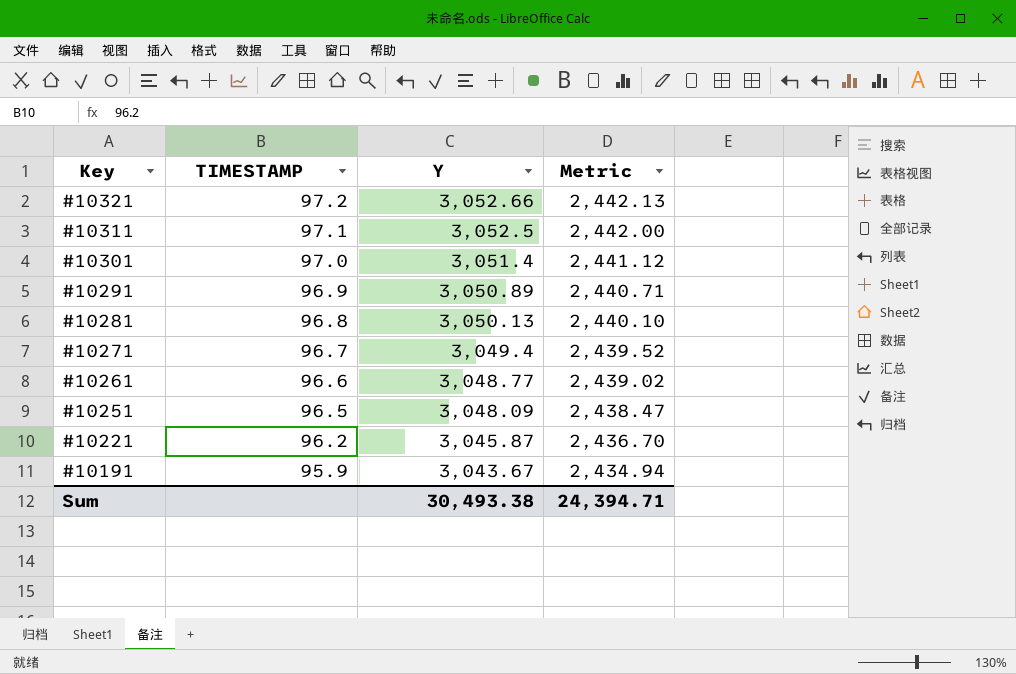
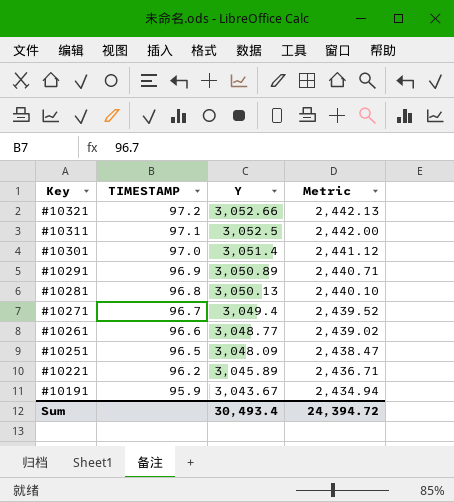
#10221 | Y: 3,045.87 -> 3,045.89
#10221 | Metric: 2,436.70 -> 2,436.71
Sum | Y: 30,493.38 -> 30,493.4
Sum | Metric: 24,394.71 -> 24,394.72

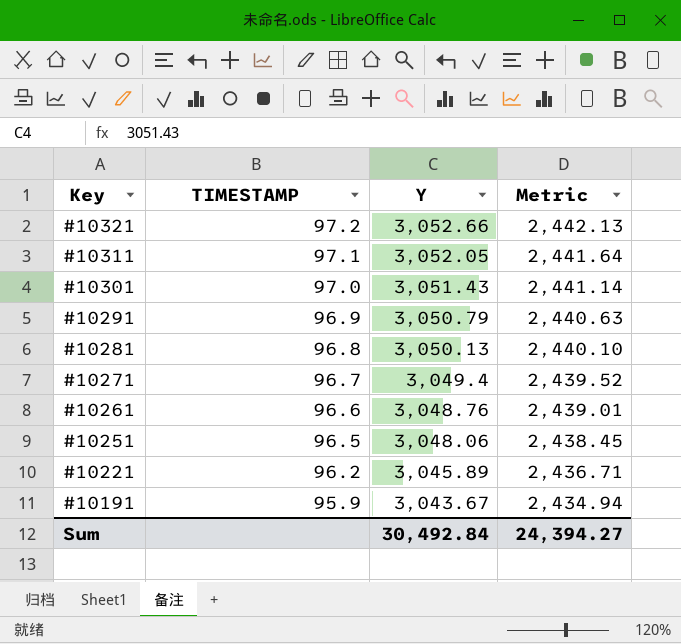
#10311 | Y: 3,052.5 -> 3,052.05
#10311 | Metric: 2,442.00 -> 2,441.64
#10301 | Y: 3,051.4 -> 3,051.43
#10301 | Metric: 2,441.12 -> 2,441.14
#10291 | Y: 3,050.89 -> 3,050.79
#10291 | Metric: 2,440.71 -> 2,440.63
#10261 | Y: 3,048.77 -> 3,048.76
#10261 | Metric: 2,439.02 -> 2,439.01
#10251 | Y: 3,048.09 -> 3,048.06
#10251 | Metric: 2,438.47 -> 2,438.45
Sum | Y: 30,493.4 -> 30,492.84
Sum | Metric: 24,394.72 -> 24,394.27

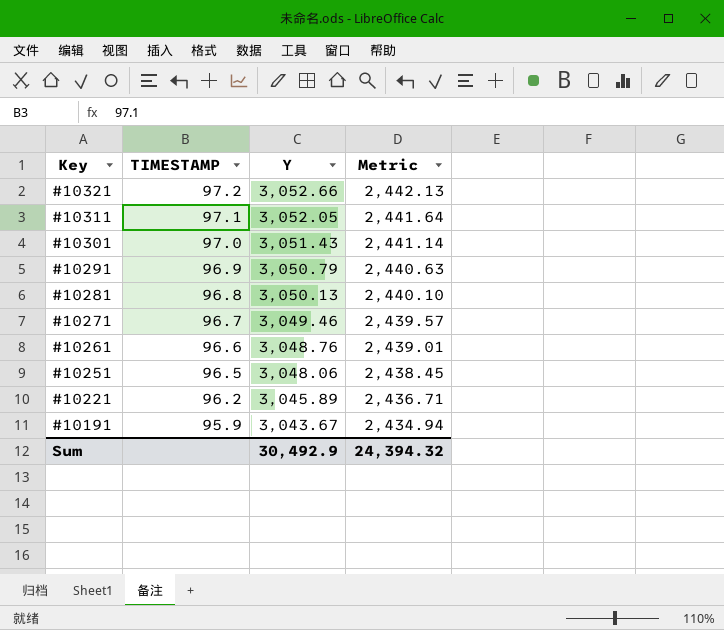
#10271 | Y: 3,049.4 -> 3,049.46
#10271 | Metric: 2,439.52 -> 2,439.57
Sum | Y: 30,492.84 -> 30,492.9
Sum | Metric: 24,394.27 -> 24,394.32

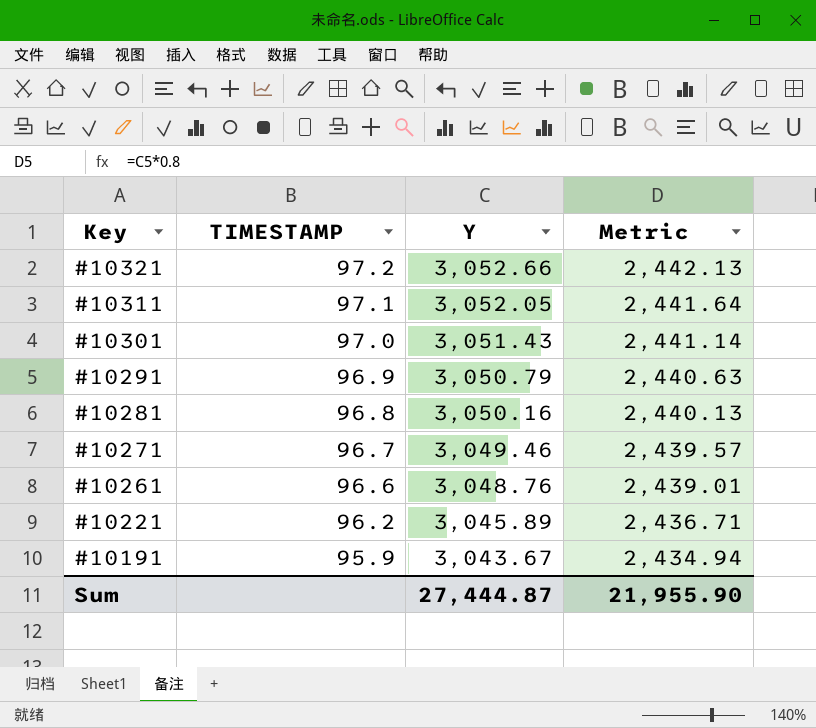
row #10251: 96.5 | 3,048.06 | 2,438.45 -> none
#10281 | Y: 3,050.13 -> 3,050.16
#10281 | Metric: 2,440.10 -> 2,440.13
Sum | Y: 30,492.9 -> 27,444.87
Sum | Metric: 24,394.32 -> 21,955.90

